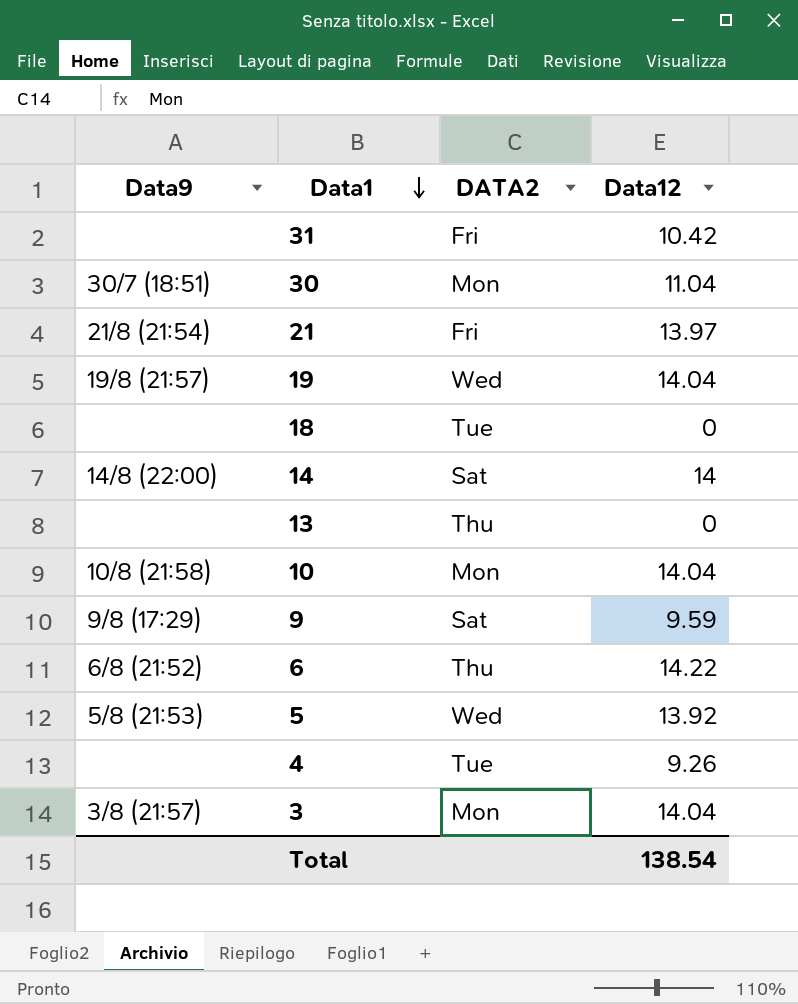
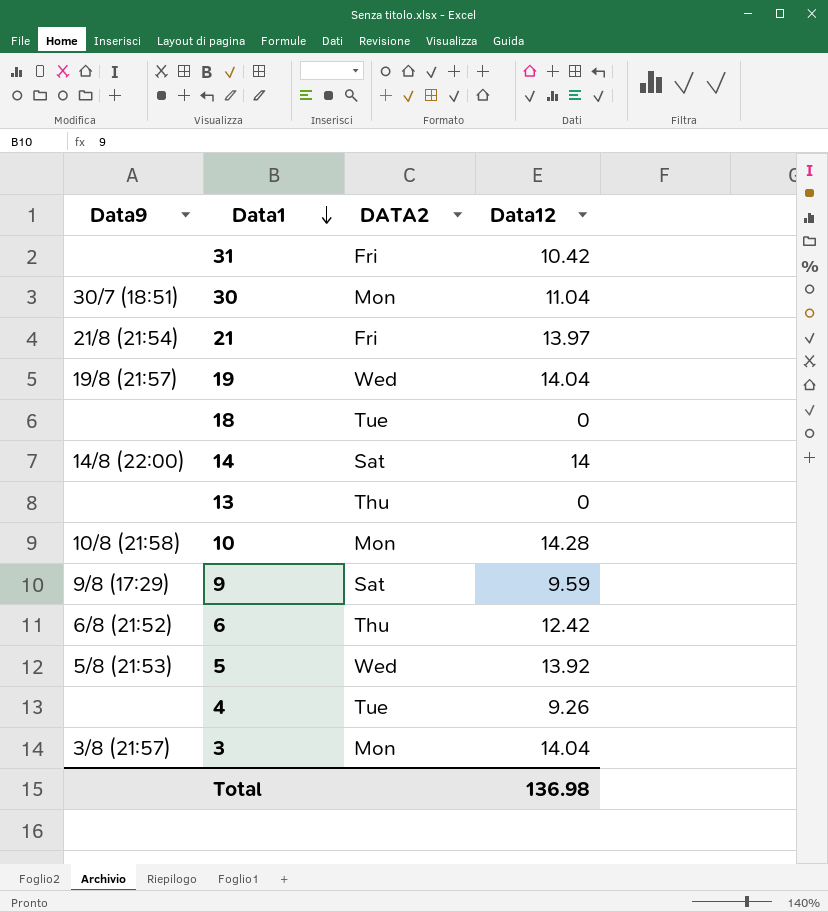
10 | Data12: 14.04 -> 14.28
6 | Data12: 14.22 -> 12.42
Total | Data12: 138.54 -> 136.98

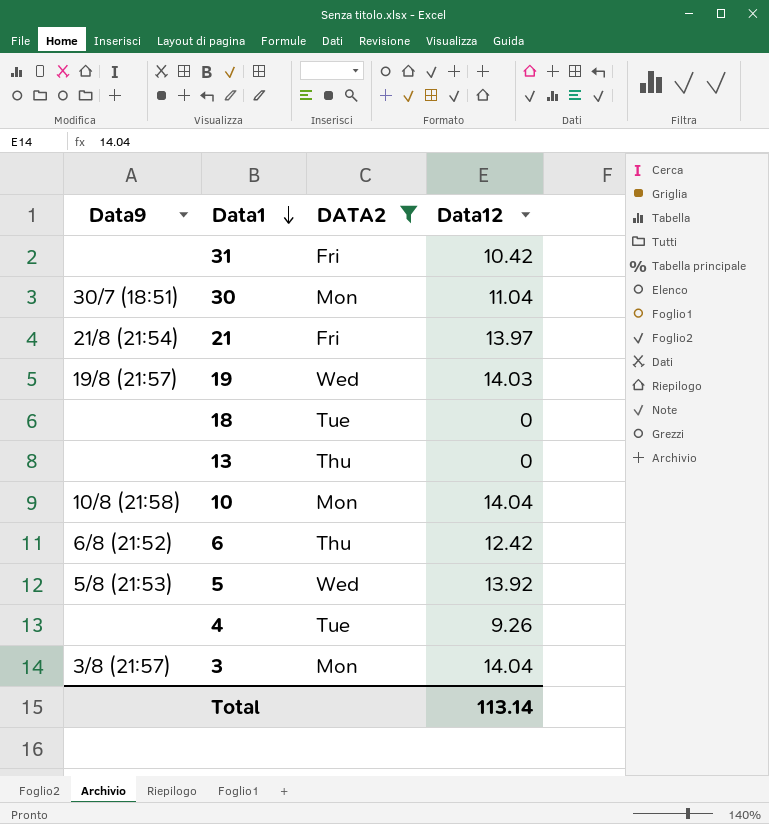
filter: none -> DATA2 != Sat
19 | Data12: 14.04 -> 14.03
10 | Data12: 14.28 -> 14.04
Total | Data12: 136.98 -> 113.14

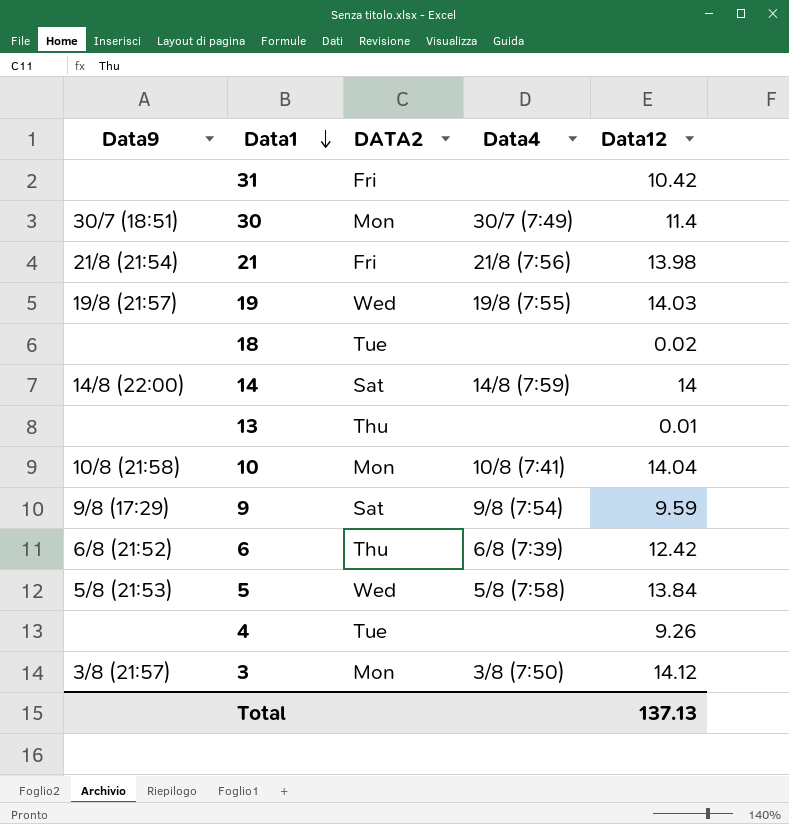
filter: DATA2 != Sat -> none
column Data4 | position: none -> 4
30 | Data12: 11.04 -> 11.4
21 | Data12: 13.97 -> 13.98
18 | Data12: 0 -> 0.02
13 | Data12: 0 -> 0.01
5 | Data12: 13.92 -> 13.84
3 | Data12: 14.04 -> 14.12
Total | Data12: 113.14 -> 137.13

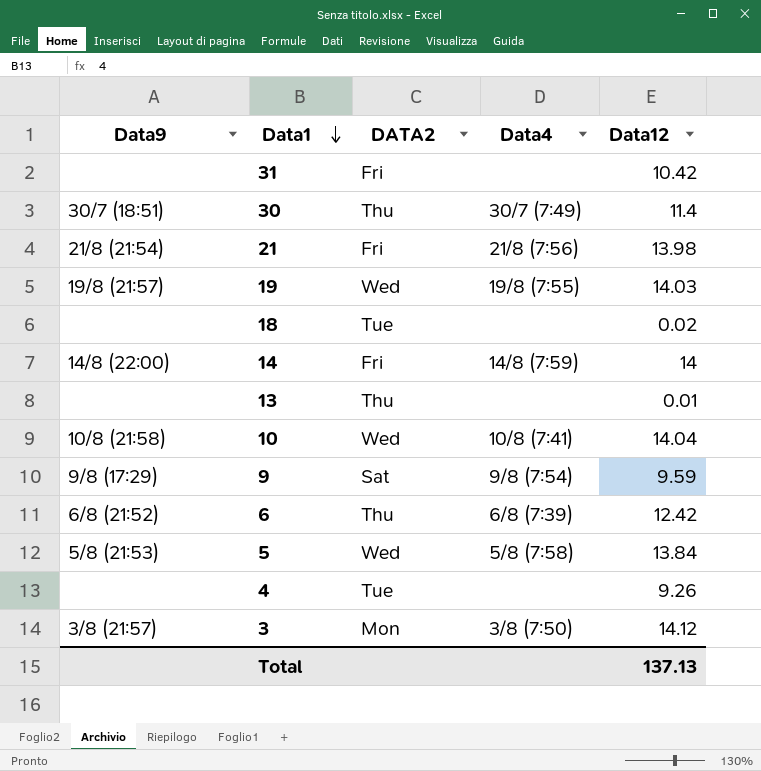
30 | DATA2: Mon -> Thu
14 | DATA2: Sat -> Fri
10 | DATA2: Mon -> Wed

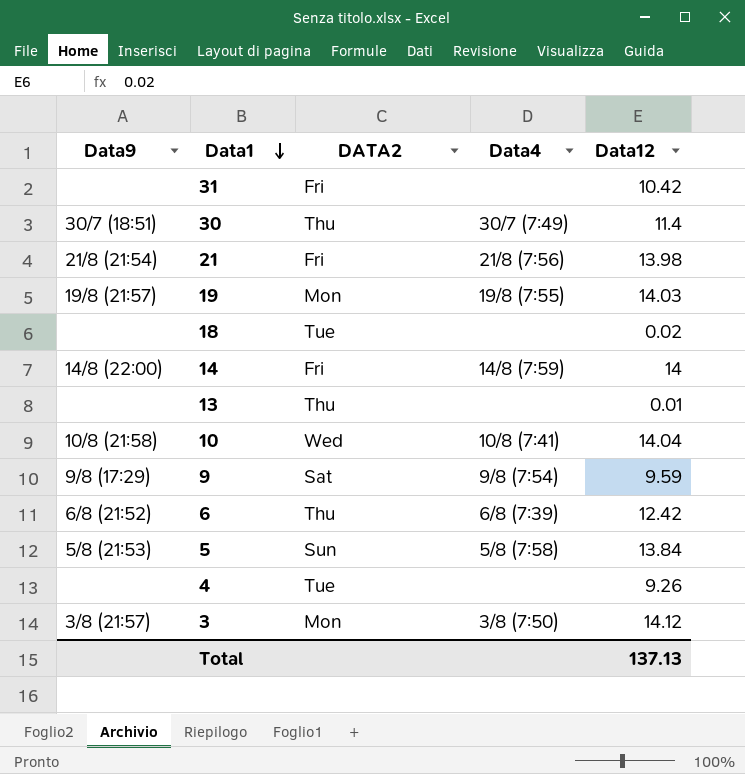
19 | DATA2: Wed -> Mon
5 | DATA2: Wed -> Sun

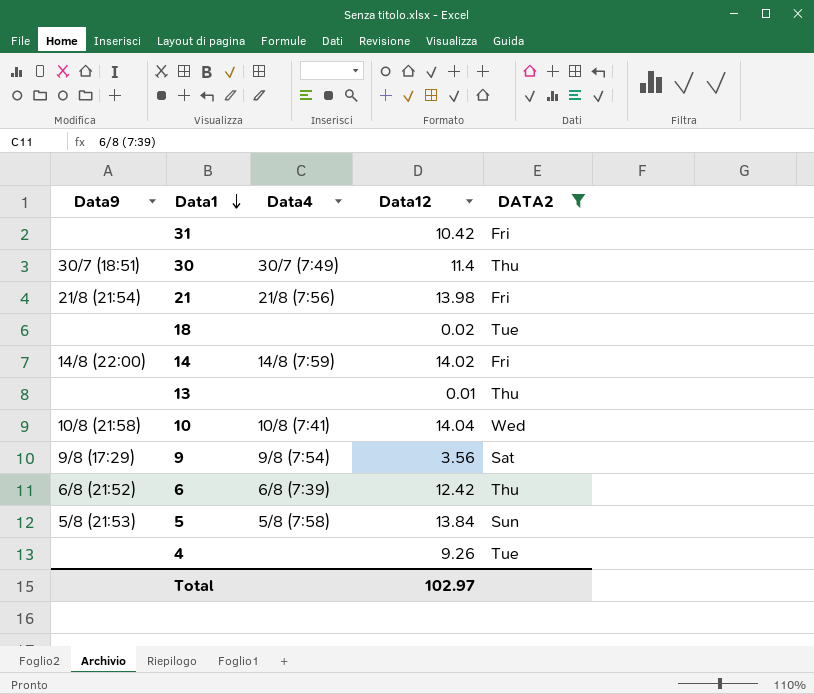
filter: none -> DATA2 != Mon
column DATA2 | position: 3 -> 5
14 | Data12: 14 -> 14.02
9 | Data12: 9.59 -> 3.56
Total | Data12: 137.13 -> 102.97

